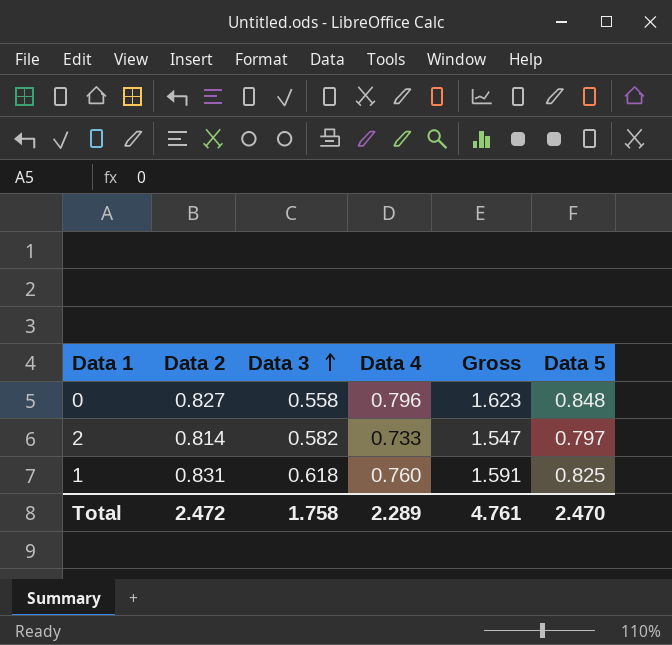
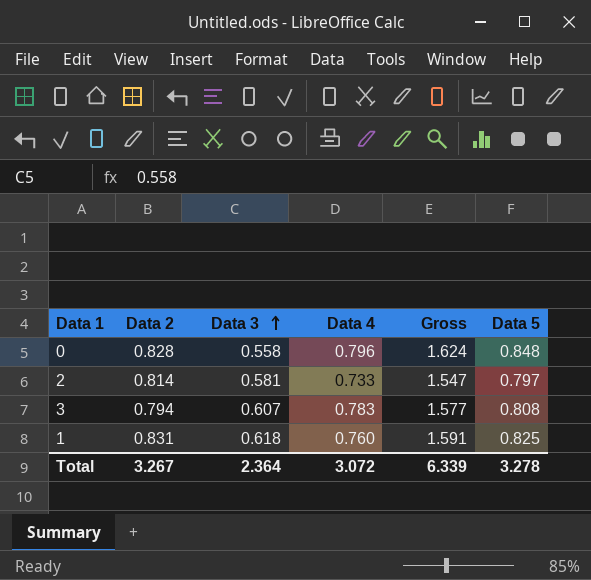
0 | Data 2: 0.827 -> 0.828
0 | Gross: 1.623 -> 1.624
2 | Data 3: 0.582 -> 0.581
row 3: none -> 0.794 | 0.607 | 0.783 | 1.577 | 0.808
Total | Data 2: 2.472 -> 3.267
Total | Data 3: 1.758 -> 2.364
Total | Data 4: 2.289 -> 3.072
Total | Gross: 4.761 -> 6.339
Total | Data 5: 2.470 -> 3.278

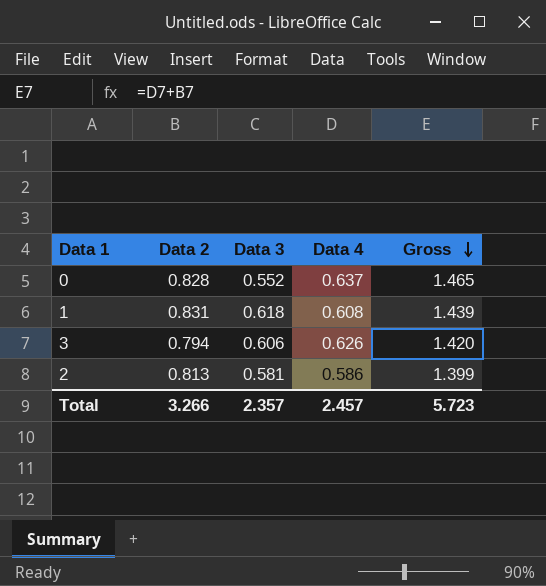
row order: Data 3 ascending -> Gross descending
column Data 5 | position: 6 -> none
0 | Data 3: 0.558 -> 0.552
0 | Data 4: 0.796 -> 0.637
0 | Gross: 1.624 -> 1.465
1 | Data 4: 0.760 -> 0.608
1 | Gross: 1.591 -> 1.439
3 | Data 3: 0.607 -> 0.606
3 | Data 4: 0.783 -> 0.626
3 | Gross: 1.577 -> 1.420
2 | Data 2: 0.814 -> 0.813
2 | Data 4: 0.733 -> 0.586
2 | Gross: 1.547 -> 1.399
Total | Data 2: 3.267 -> 3.266
Total | Data 3: 2.364 -> 2.357
Total | Data 4: 3.072 -> 2.457
Total | Gross: 6.339 -> 5.723

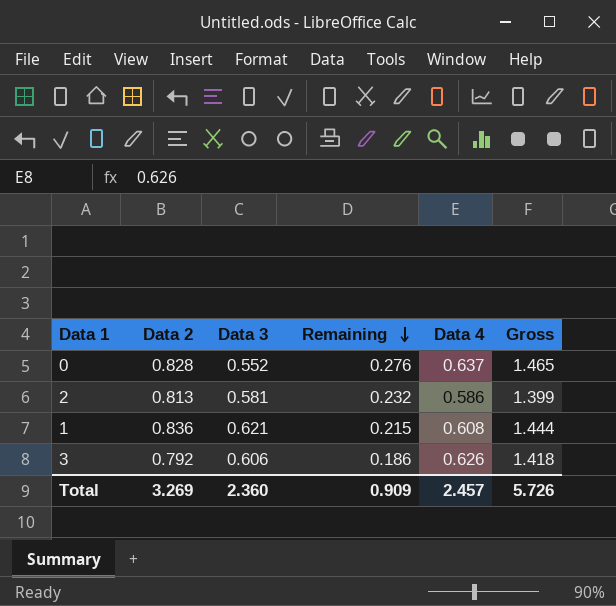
row order: Gross descending -> Remaining descending
column Remaining | formula: none -> [Data 2] - [Data 3]
1 | Data 2: 0.831 -> 0.836
1 | Data 3: 0.618 -> 0.621
1 | Gross: 1.439 -> 1.444
3 | Data 2: 0.794 -> 0.792
3 | Gross: 1.420 -> 1.418
Total | Data 2: 3.266 -> 3.269
Total | Data 3: 2.357 -> 2.360
Total | Gross: 5.723 -> 5.726

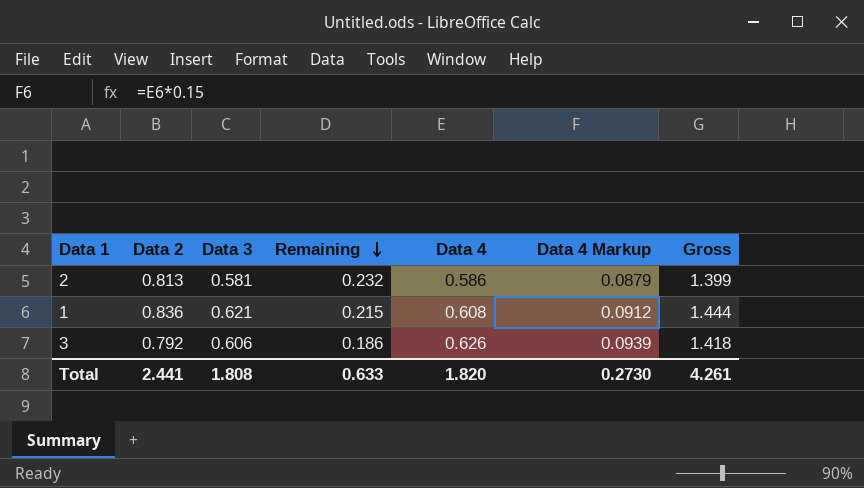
column Data 4 Markup | formula: none -> [Data 4] * 0.15
row 0: 0.828 | 0.552 | 0.276 | 0.637 | 1.465 -> none
Total | Data 2: 3.269 -> 2.441
Total | Data 3: 2.360 -> 1.808
Total | Remaining: 0.909 -> 0.633
Total | Data 4: 2.457 -> 1.820
Total | Gross: 5.726 -> 4.261

